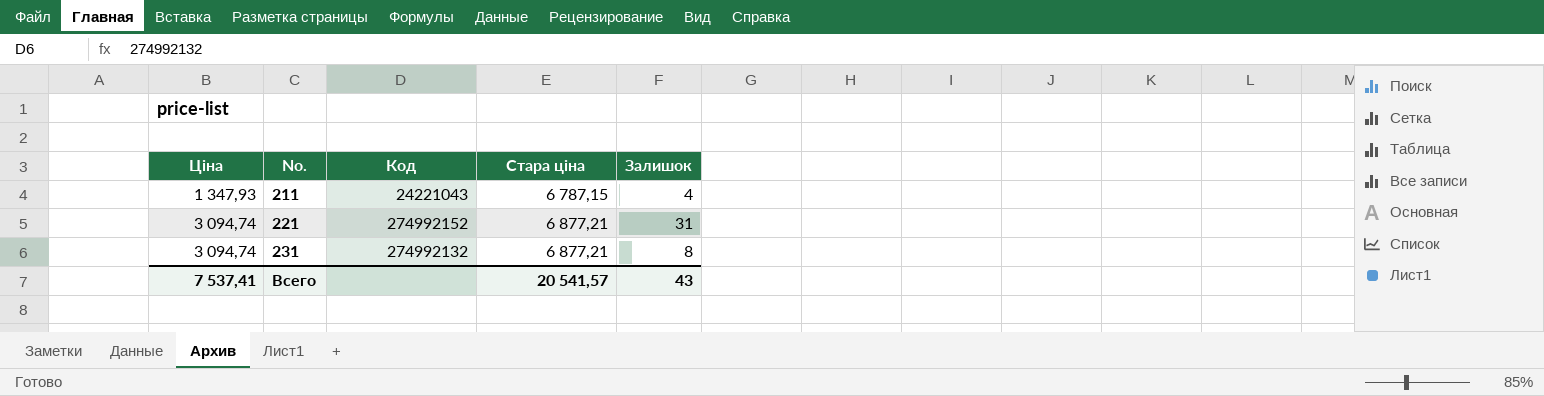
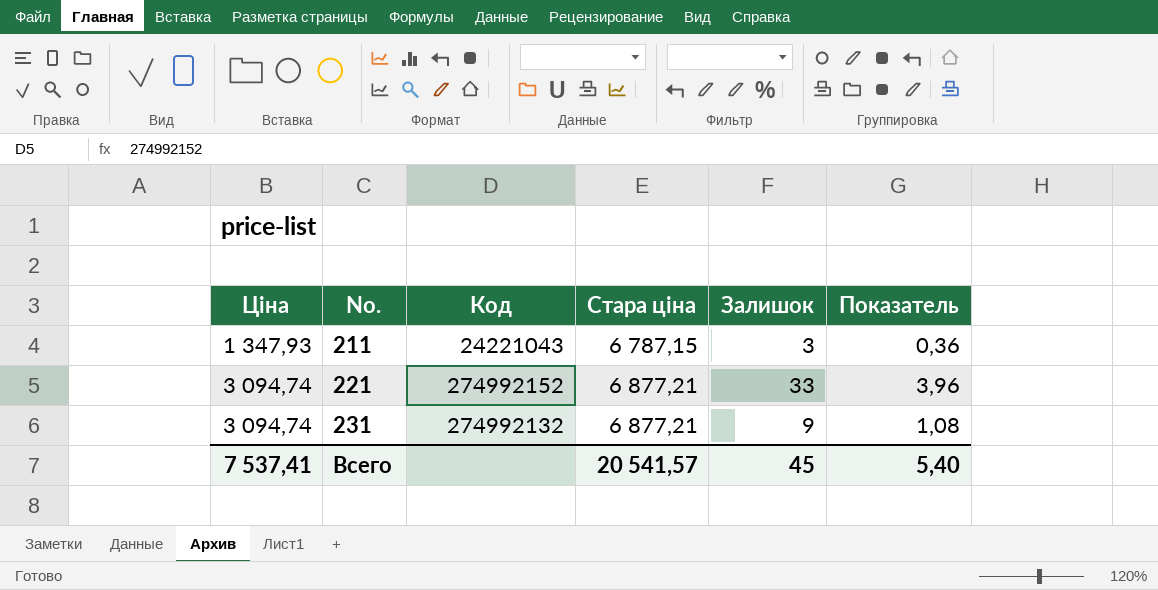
column Показатель | formula: none -> [Залишок] * 0,12
211 | Залишок: 4 -> 3
221 | Залишок: 31 -> 33
231 | Залишок: 8 -> 9
Всего | Залишок: 43 -> 45

